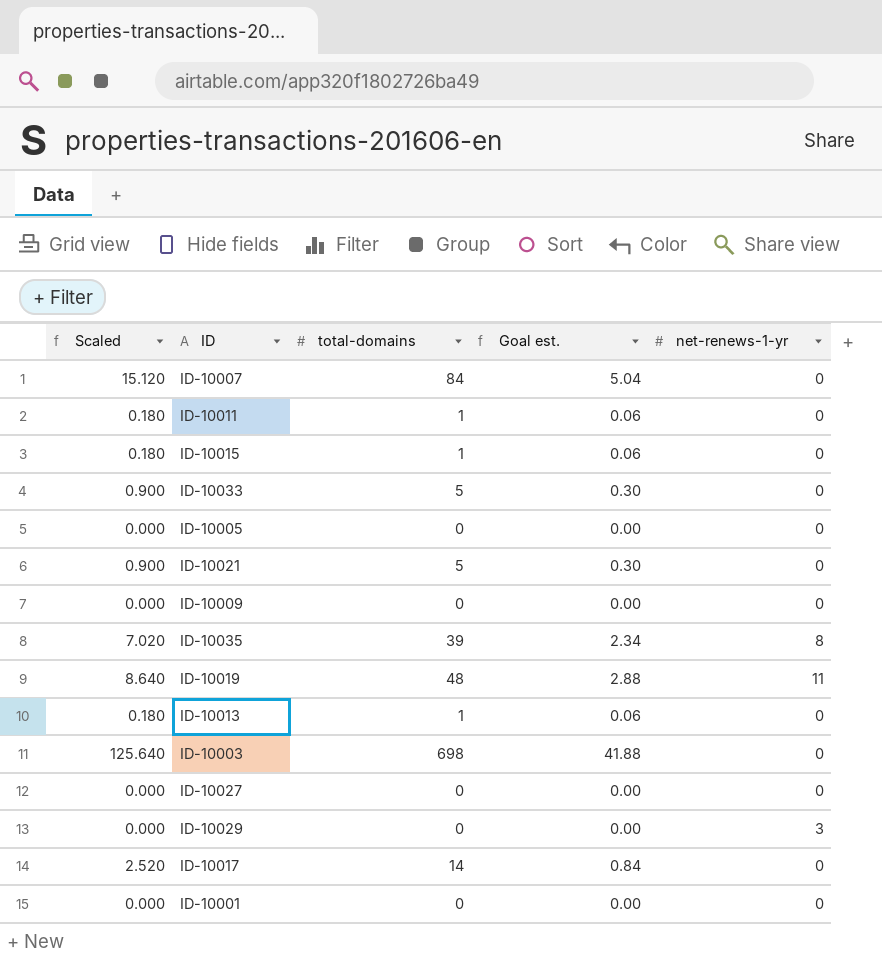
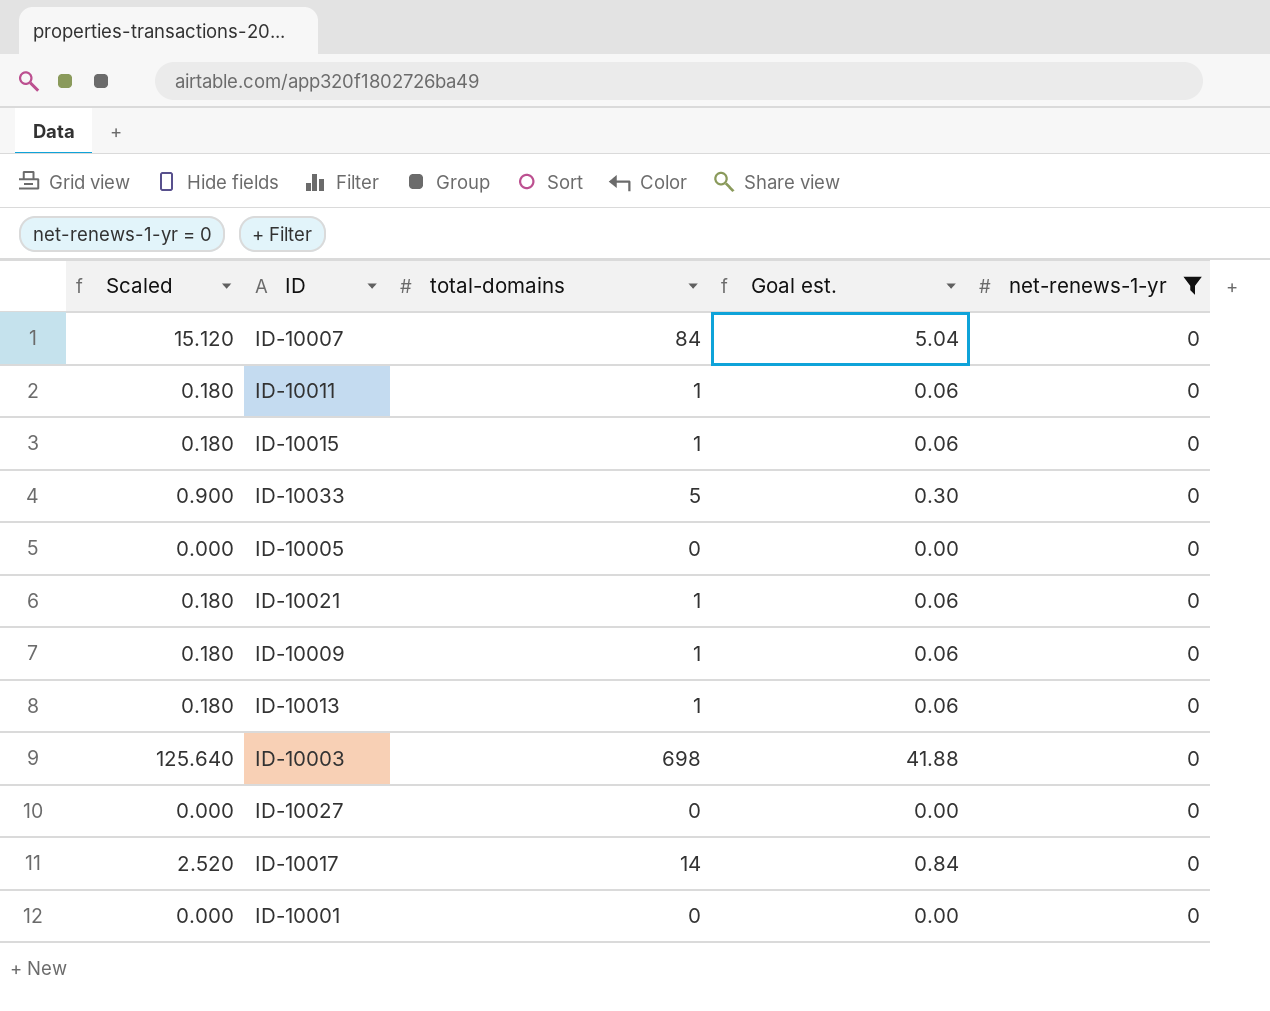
filter: none -> net-renews-1-yr = 0
ID-10021 | Scaled: 0.900 -> 0.180
ID-10021 | total-domains: 5 -> 1
ID-10021 | Goal est.: 0.30 -> 0.06
ID-10009 | Scaled: 0.000 -> 0.180
ID-10009 | total-domains: 0 -> 1
ID-10009 | Goal est.: 0.00 -> 0.06

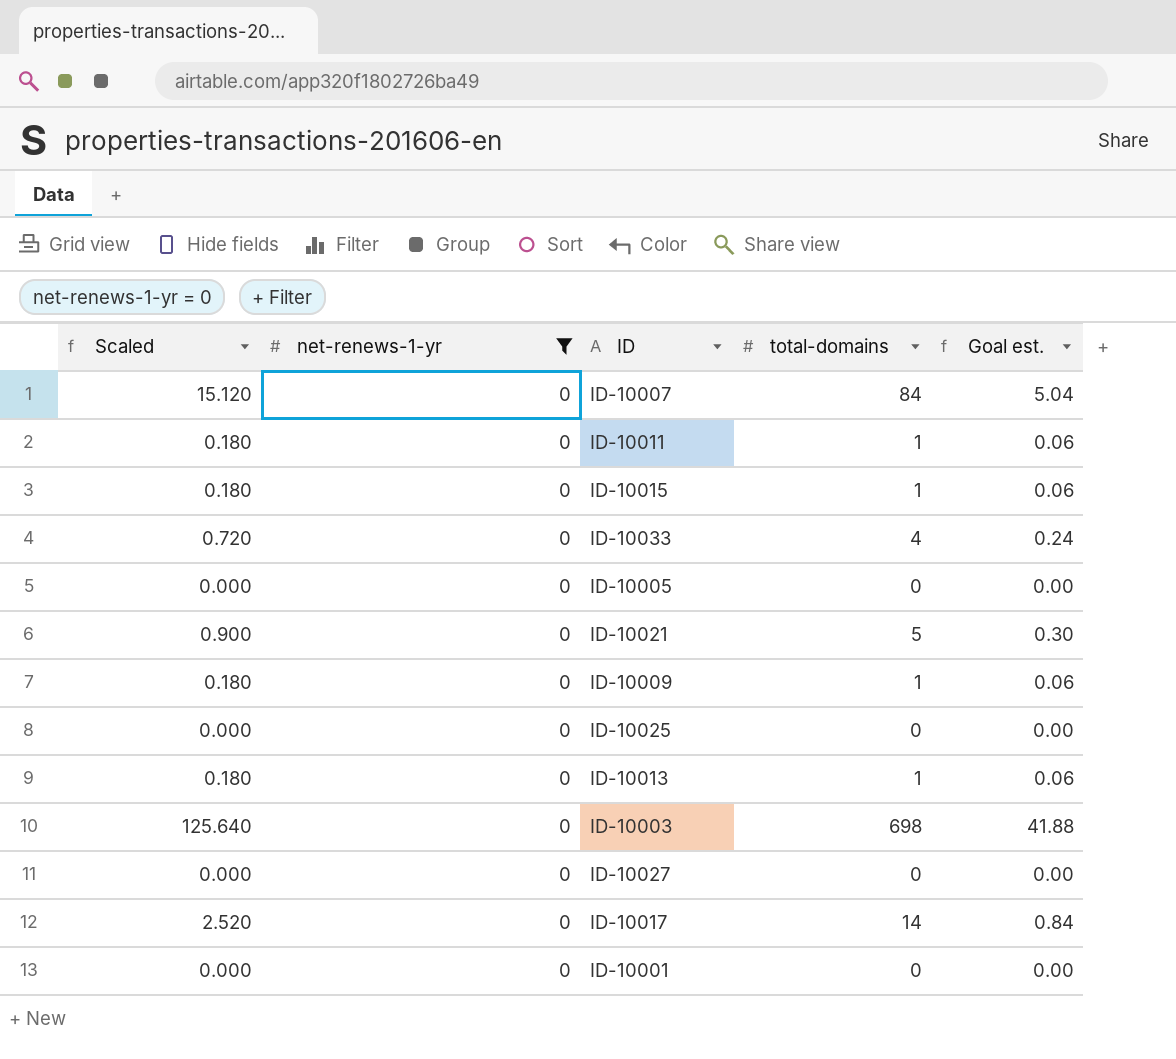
column net-renews-1-yr | position: 5 -> 2
ID-10033 | Scaled: 0.900 -> 0.720
ID-10033 | total-domains: 5 -> 4
ID-10033 | Goal est.: 0.30 -> 0.24
ID-10021 | Scaled: 0.180 -> 0.900
ID-10021 | total-domains: 1 -> 5
ID-10021 | Goal est.: 0.06 -> 0.30
row ID-10025: none -> 0.000 | 0 | 0 | 0.00

